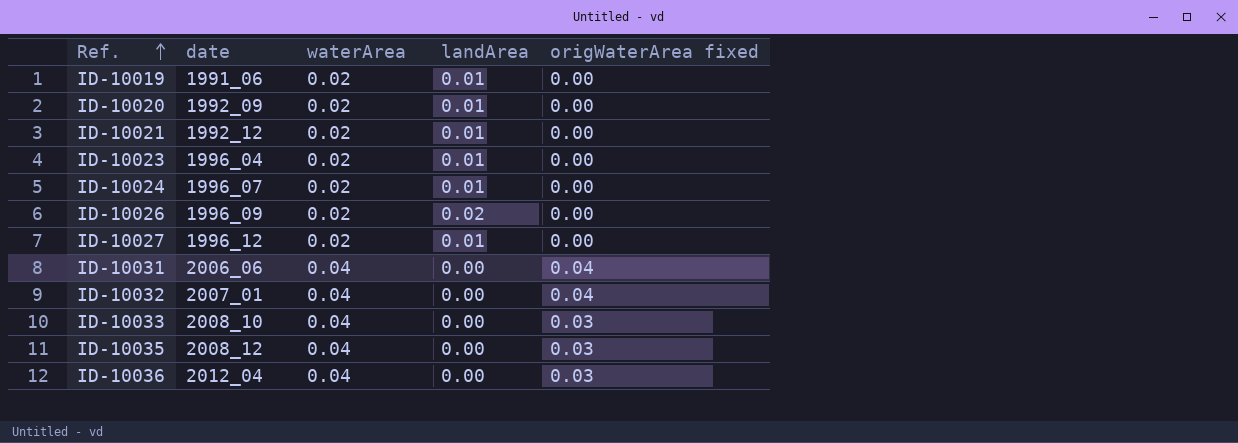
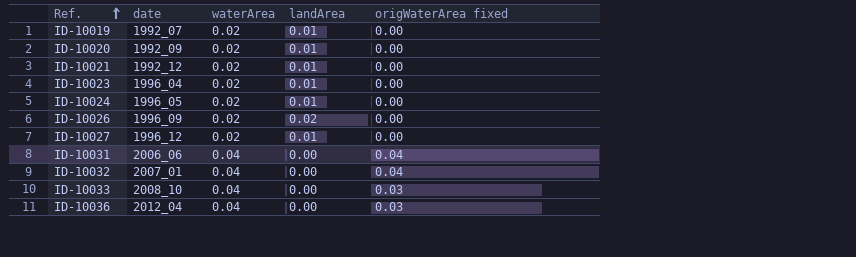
row ID-10035: 2008_12 | 0.04 | 0.00 | 0.03 -> none
ID-10019 | date: 1991_06 -> 1992_07
ID-10024 | date: 1996_07 -> 1996_05

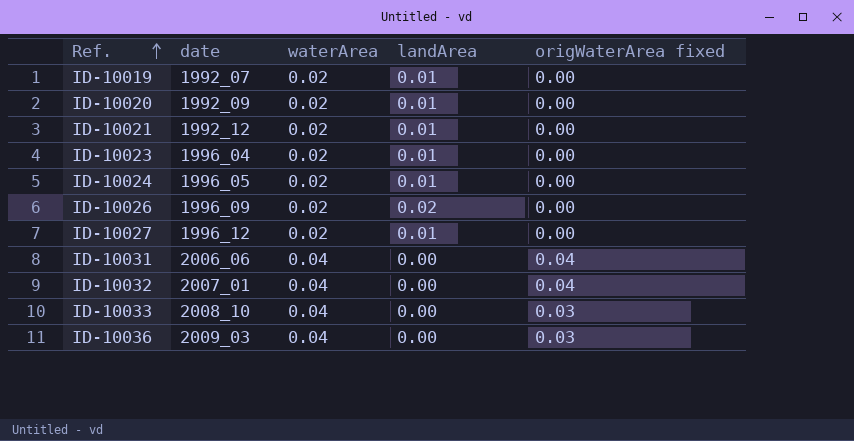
ID-10036 | date: 2012_04 -> 2009_03

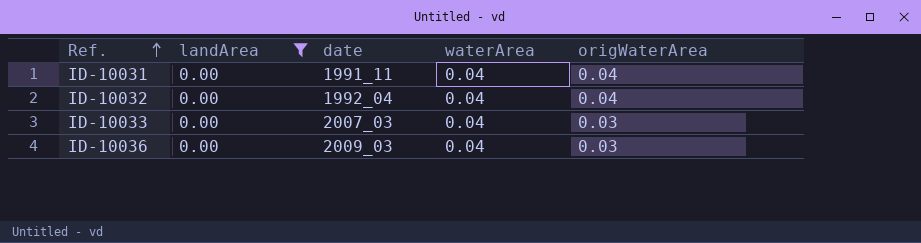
filter: none -> landArea = 0.00
column landArea | position: 4 -> 2
column name: origWaterArea fixed -> origWaterArea
ID-10031 | date: 2006_06 -> 1991_11
ID-10032 | date: 2007_01 -> 1992_04
ID-10033 | date: 2008_10 -> 2007_03

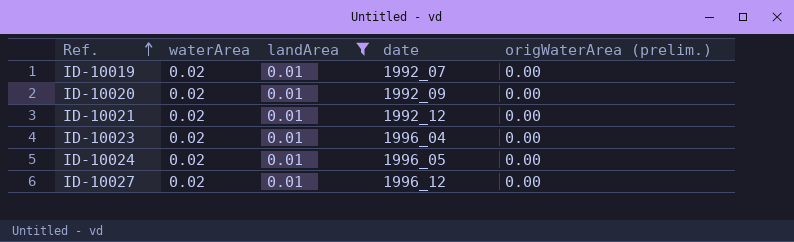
filter: landArea = 0.00 -> landArea = 0.01
column waterArea | position: 4 -> 2
column name: origWaterArea -> origWaterArea (prelim.)

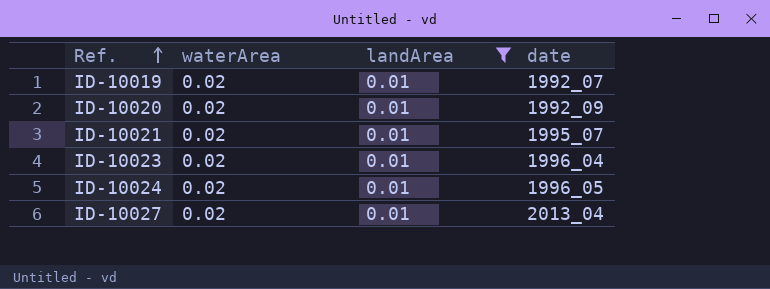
column origWaterArea (prelim.) | position: 5 -> none
ID-10021 | date: 1992_12 -> 1995_07
ID-10027 | date: 1996_12 -> 2013_04

